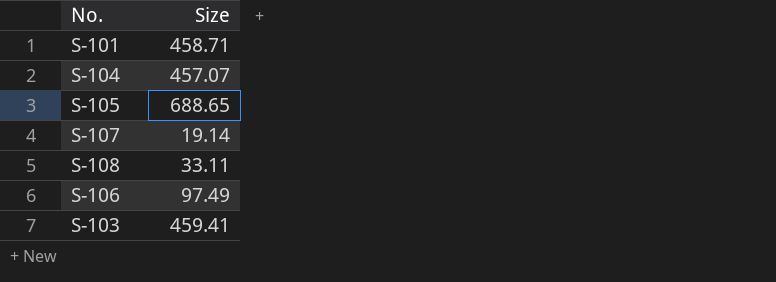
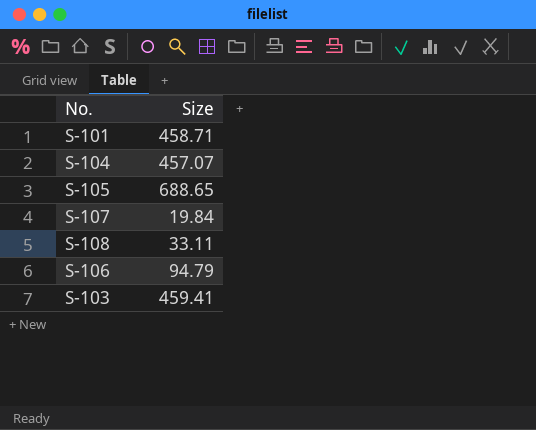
S-107 | Size: 19.14 -> 19.84
S-106 | Size: 97.49 -> 94.79

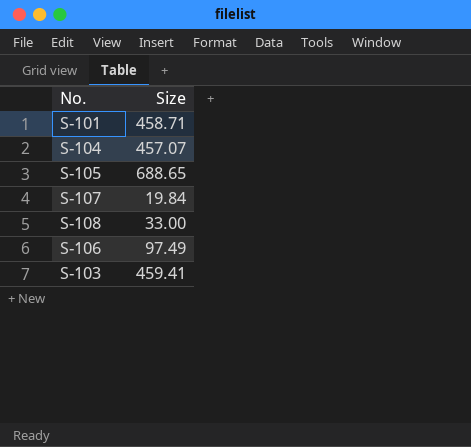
S-108 | Size: 33.11 -> 33.00
S-106 | Size: 94.79 -> 97.49

